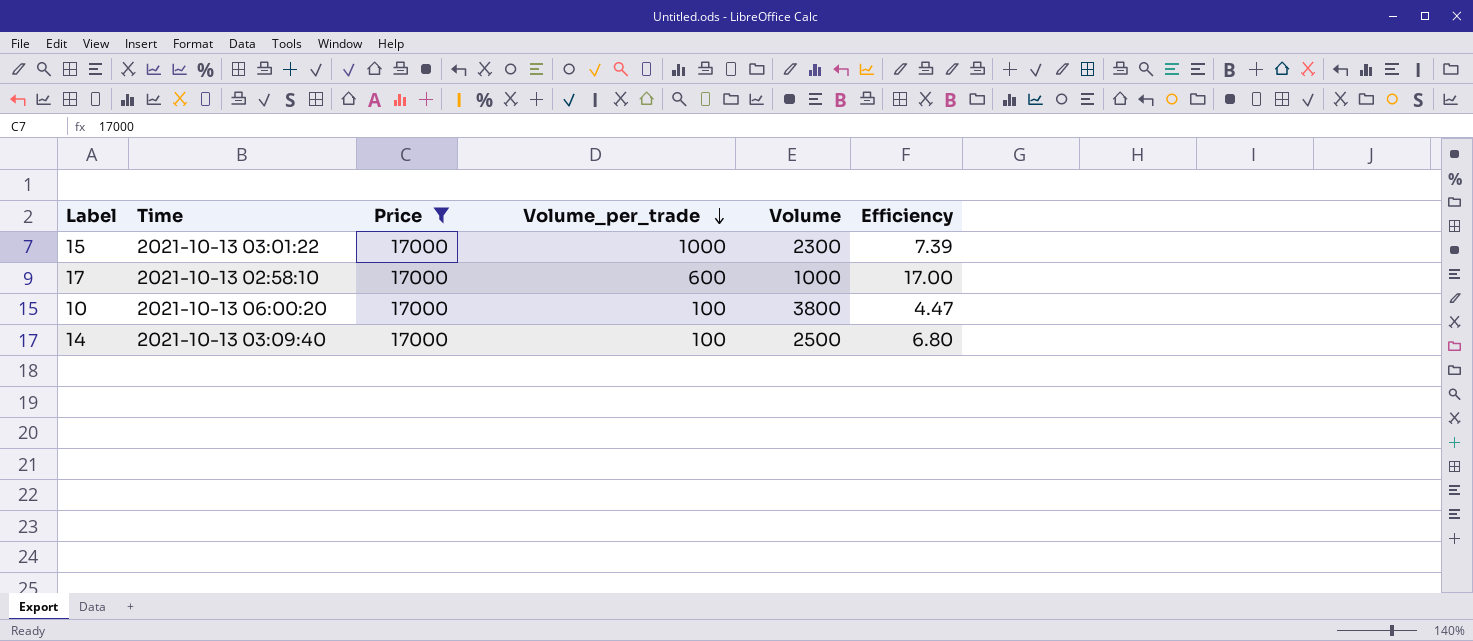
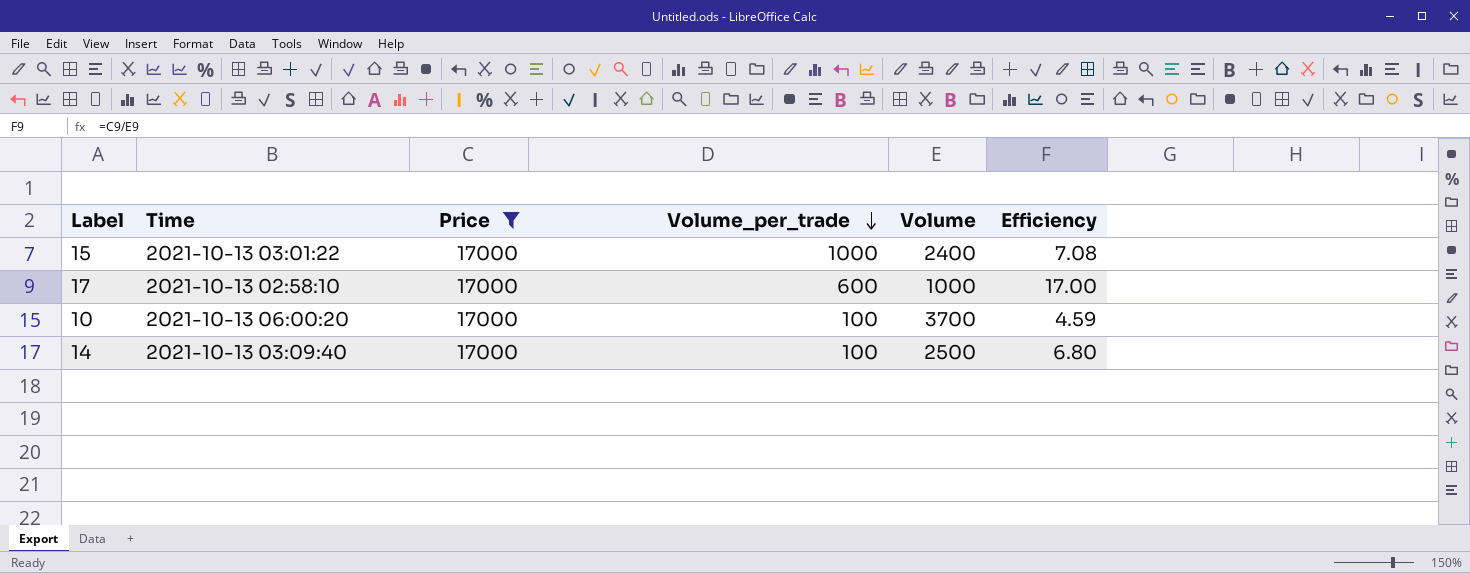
15 | Volume: 2300 -> 2400
15 | Efficiency: 7.39 -> 7.08
10 | Volume: 3800 -> 3700
10 | Efficiency: 4.47 -> 4.59

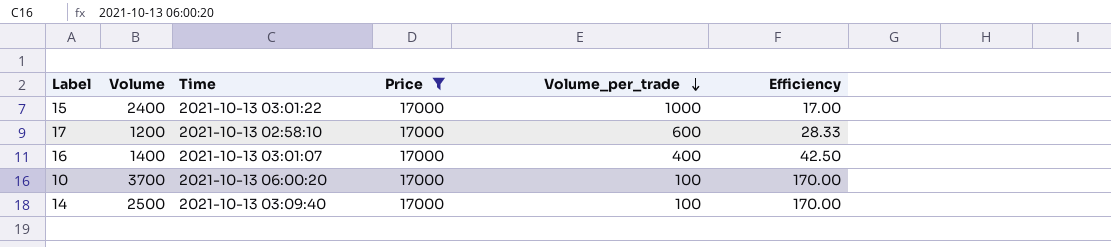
column Volume | position: 5 -> 2
column Efficiency | formula: [Price] / [Volume] -> [Price] / [Volume_per_trade]
17 | Volume: 1000 -> 1200
row 16: none -> 1400 | 2021-10-13 03:01:07 | 17000 | 400 | 42.50

